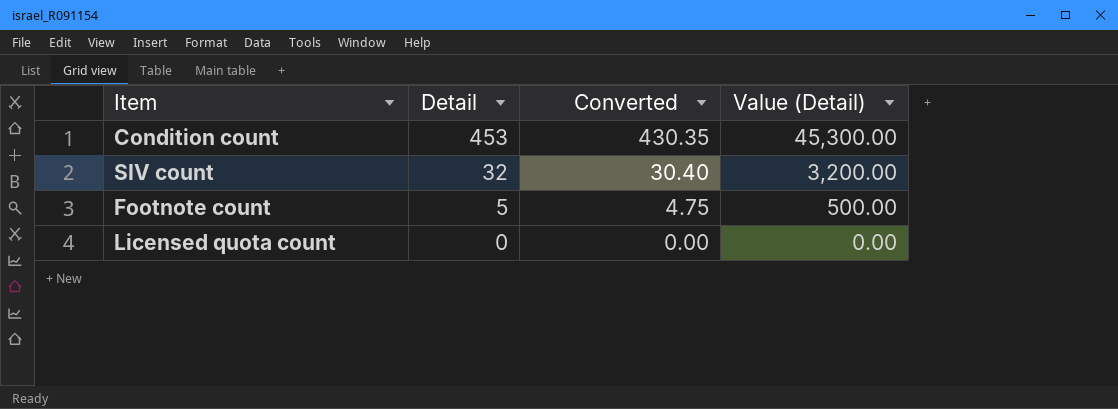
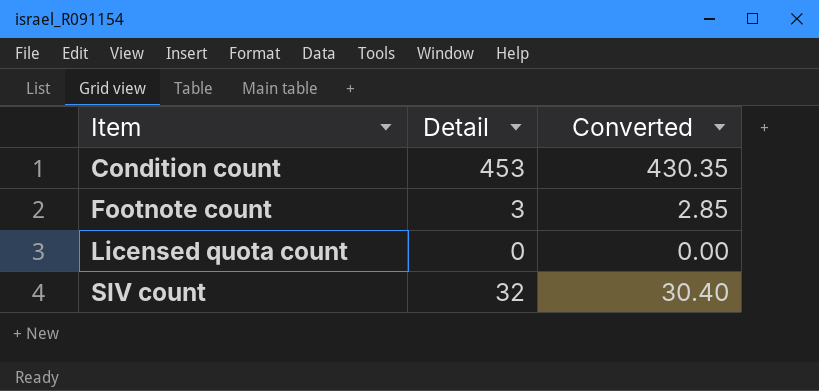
row order: Detail descending -> Item ascending
column Value (Detail) | formula: [Detail] * 100 -> none
Footnote count | Detail: 5 -> 3
Footnote count | Converted: 4.75 -> 2.85

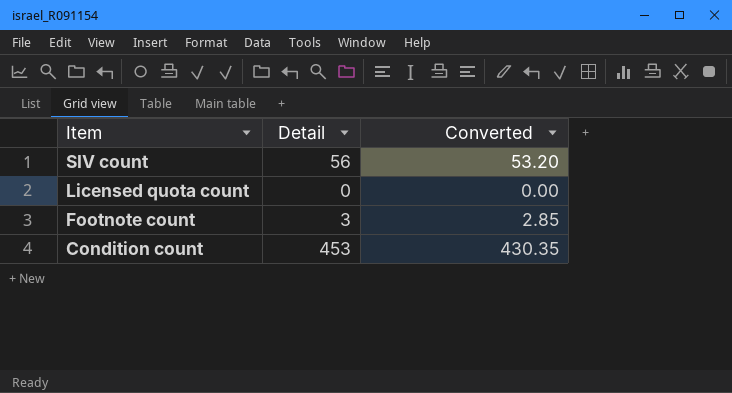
row order: Item ascending -> Item descending
SIV count | Detail: 32 -> 56
SIV count | Converted: 30.40 -> 53.20

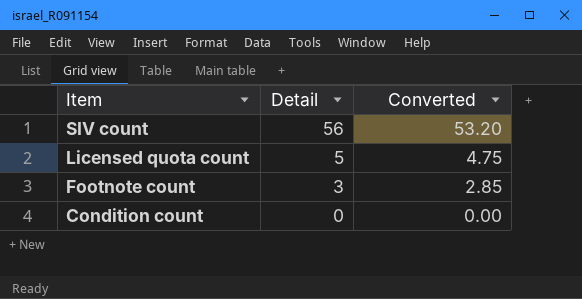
Licensed quota count | Detail: 0 -> 5
Licensed quota count | Converted: 0.00 -> 4.75
Condition count | Detail: 453 -> 0
Condition count | Converted: 430.35 -> 0.00

